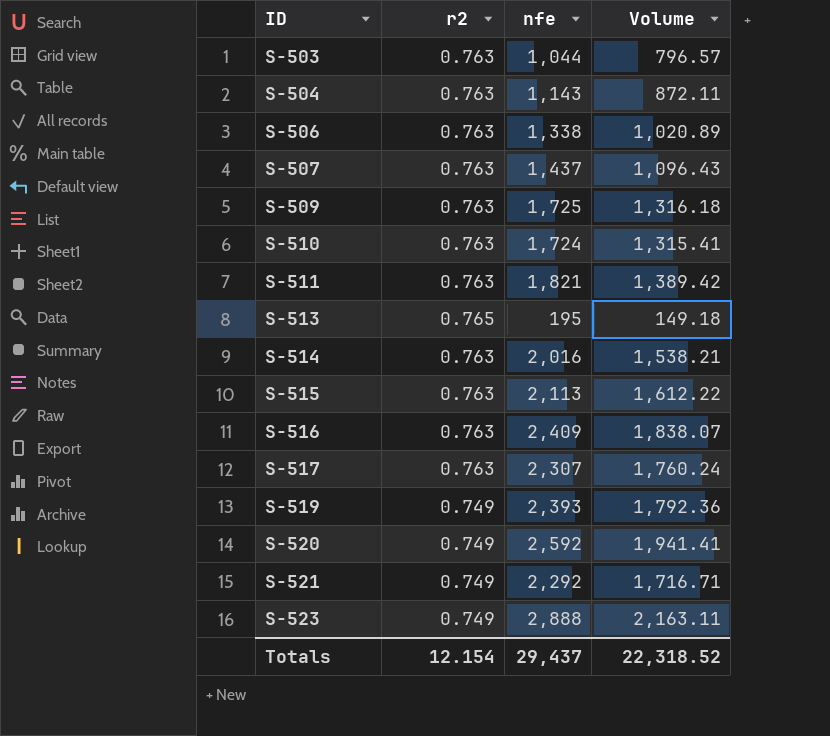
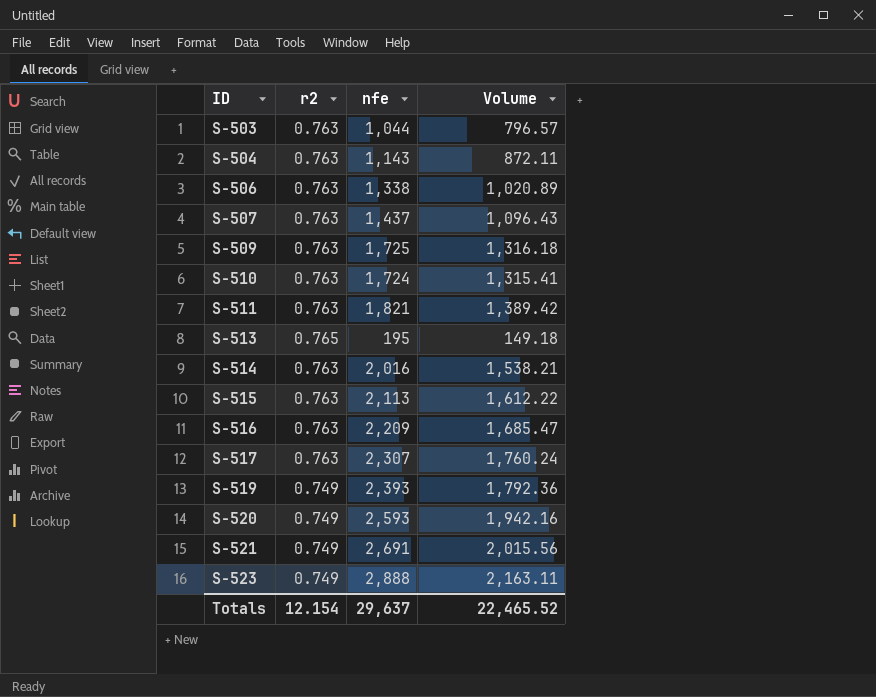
S-516 | nfe: 2,409 -> 2,209
S-516 | Volume: 1,838.07 -> 1,685.47
S-520 | nfe: 2,592 -> 2,593
S-520 | Volume: 1,941.41 -> 1,942.16
S-521 | nfe: 2,292 -> 2,691
S-521 | Volume: 1,716.71 -> 2,015.56
Totals | nfe: 29,437 -> 29,637
Totals | Volume: 22,318.52 -> 22,465.52

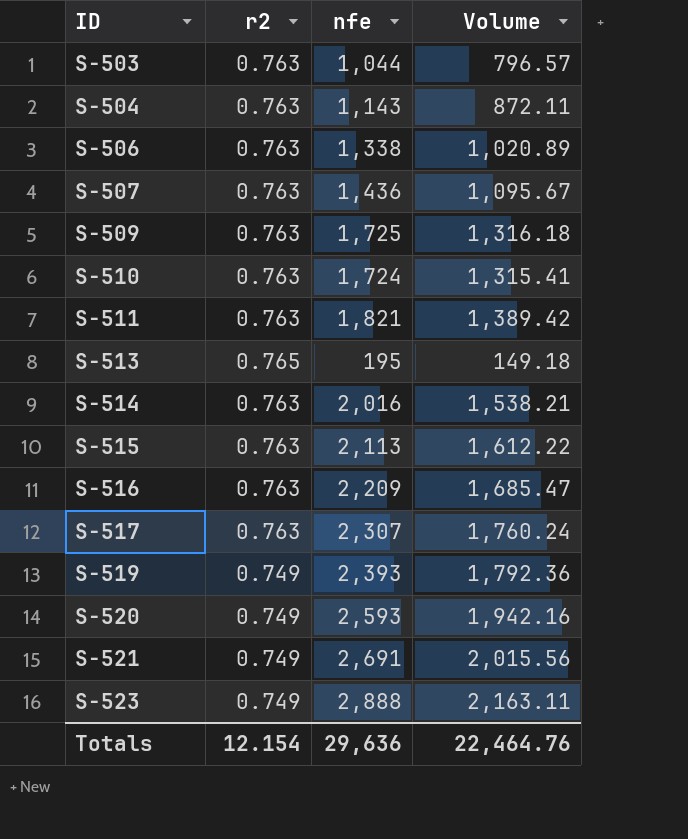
S-507 | nfe: 1,437 -> 1,436
S-507 | Volume: 1,096.43 -> 1,095.67
Totals | nfe: 29,637 -> 29,636
Totals | Volume: 22,465.52 -> 22,464.76

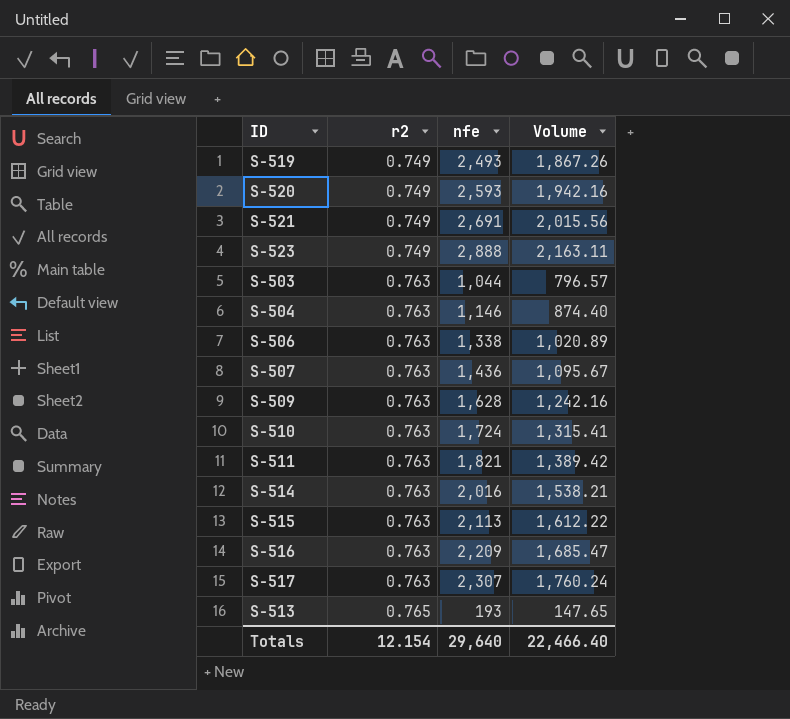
row order: ID ascending -> r2 ascending
S-519 | nfe: 2,393 -> 2,493
S-519 | Volume: 1,792.36 -> 1,867.26
S-504 | nfe: 1,143 -> 1,146
S-504 | Volume: 872.11 -> 874.40
S-509 | nfe: 1,725 -> 1,628
S-509 | Volume: 1,316.18 -> 1,242.16
S-513 | nfe: 195 -> 193
S-513 | Volume: 149.18 -> 147.65
Totals | nfe: 29,636 -> 29,640
Totals | Volume: 22,464.76 -> 22,466.40

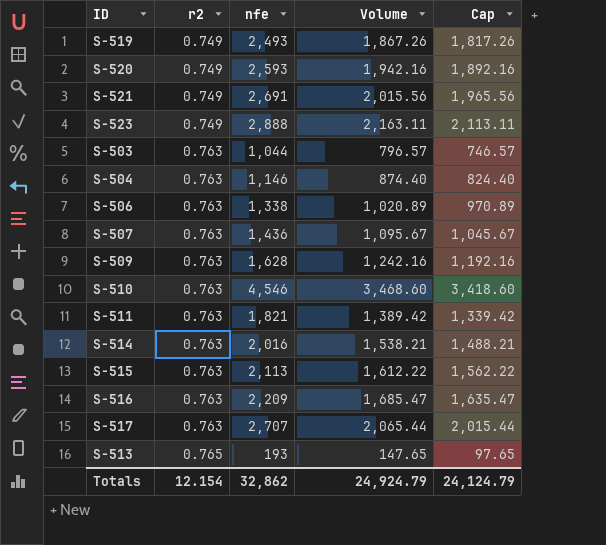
column Cap | formula: none -> [Volume] - 50
S-510 | nfe: 1,724 -> 4,546
S-510 | Volume: 1,315.41 -> 3,468.60
S-517 | nfe: 2,307 -> 2,707
S-517 | Volume: 1,760.24 -> 2,065.44
Totals | nfe: 29,640 -> 32,862
Totals | Volume: 22,466.40 -> 24,924.79

